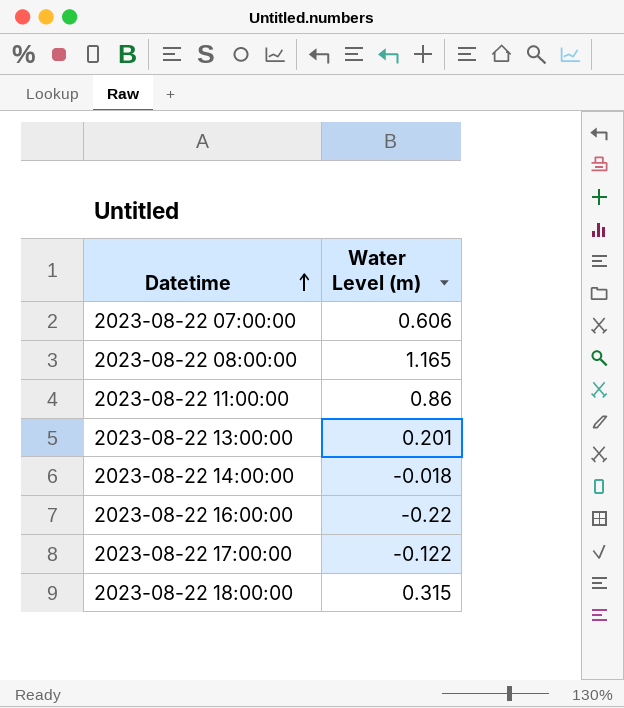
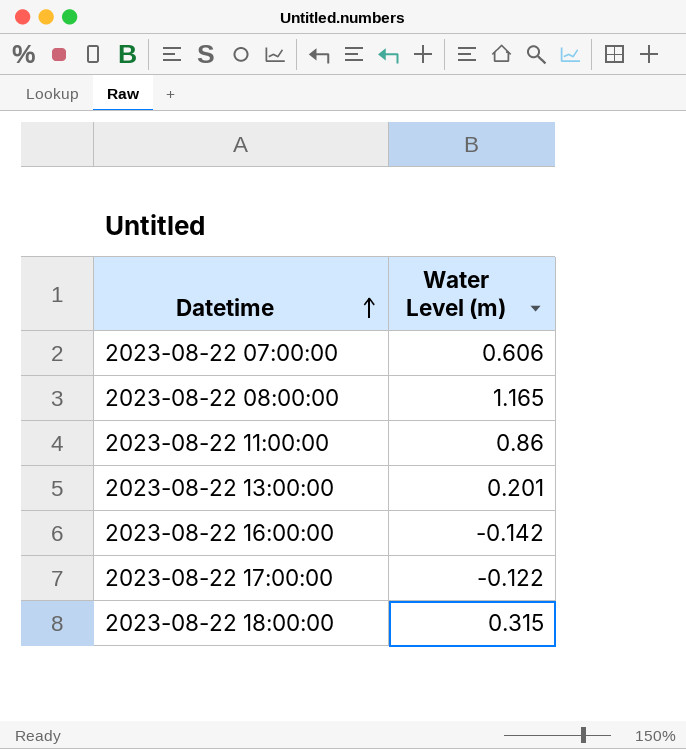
row 2023-08-22 14:00:00: -0.018 -> none
2023-08-22 16:00:00 | Water Level (m): -0.22 -> -0.142

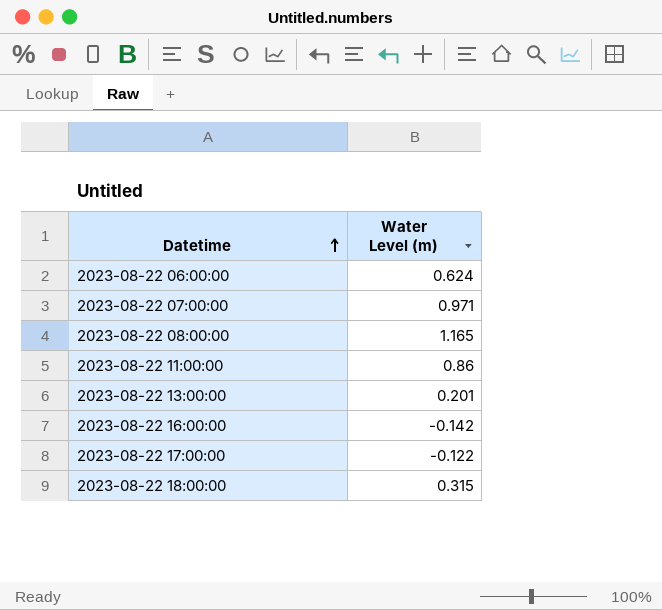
row 2023-08-22 06:00:00: none -> 0.624
2023-08-22 07:00:00 | Water Level (m): 0.606 -> 0.971

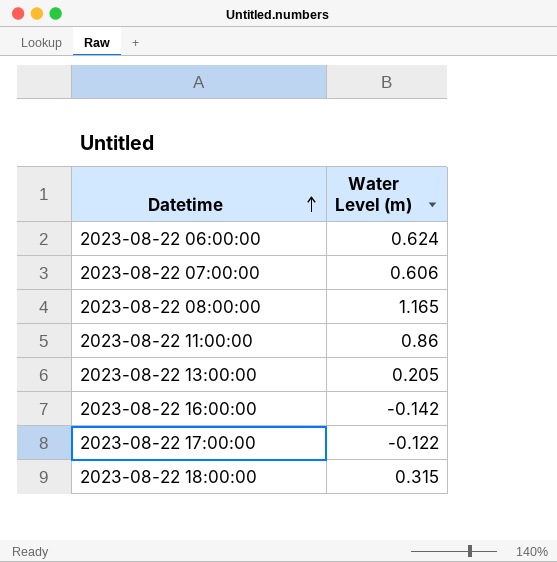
2023-08-22 07:00:00 | Water Level (m): 0.971 -> 0.606
2023-08-22 13:00:00 | Water Level (m): 0.201 -> 0.205

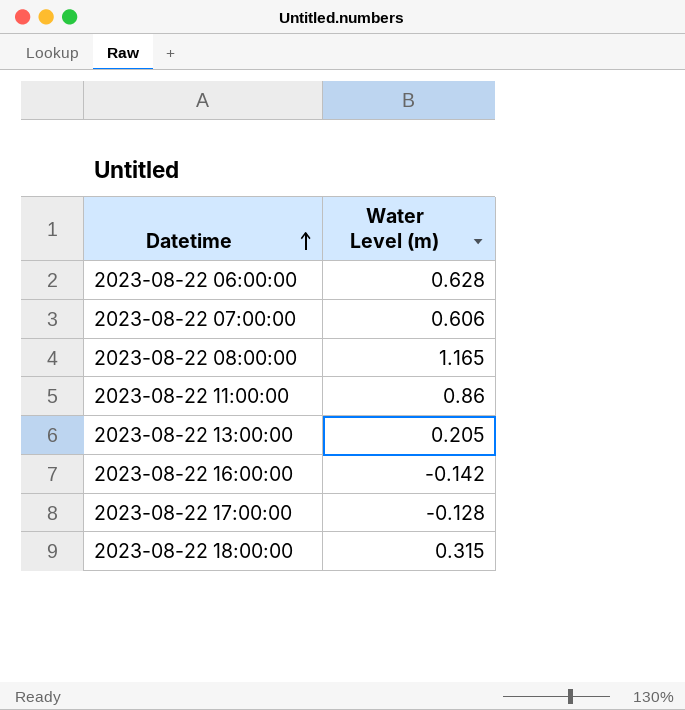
2023-08-22 06:00:00 | Water Level (m): 0.624 -> 0.628
2023-08-22 17:00:00 | Water Level (m): -0.122 -> -0.128

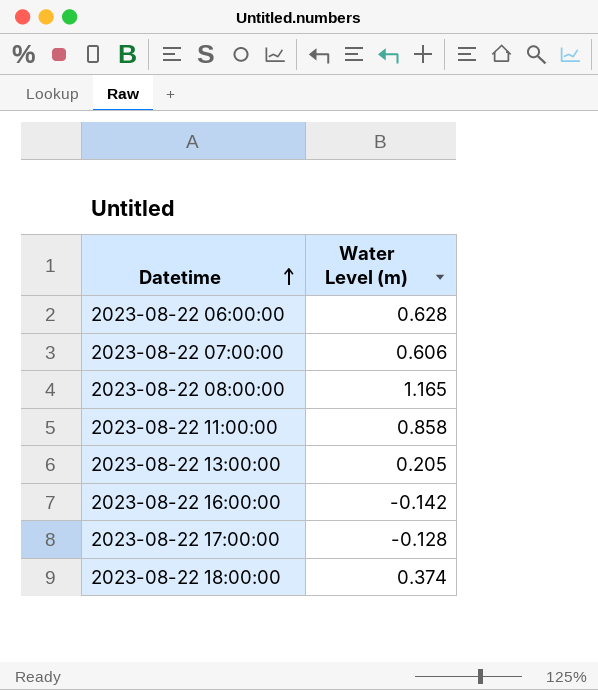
2023-08-22 11:00:00 | Water Level (m): 0.86 -> 0.858
2023-08-22 18:00:00 | Water Level (m): 0.315 -> 0.374

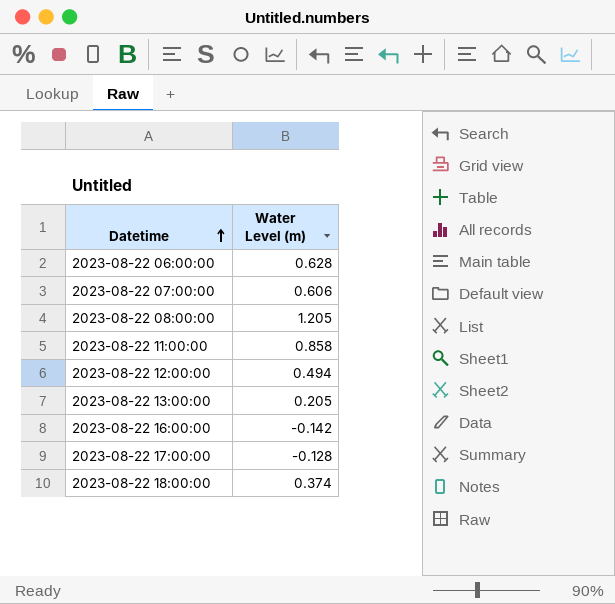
2023-08-22 08:00:00 | Water Level (m): 1.165 -> 1.205
row 2023-08-22 12:00:00: none -> 0.494

